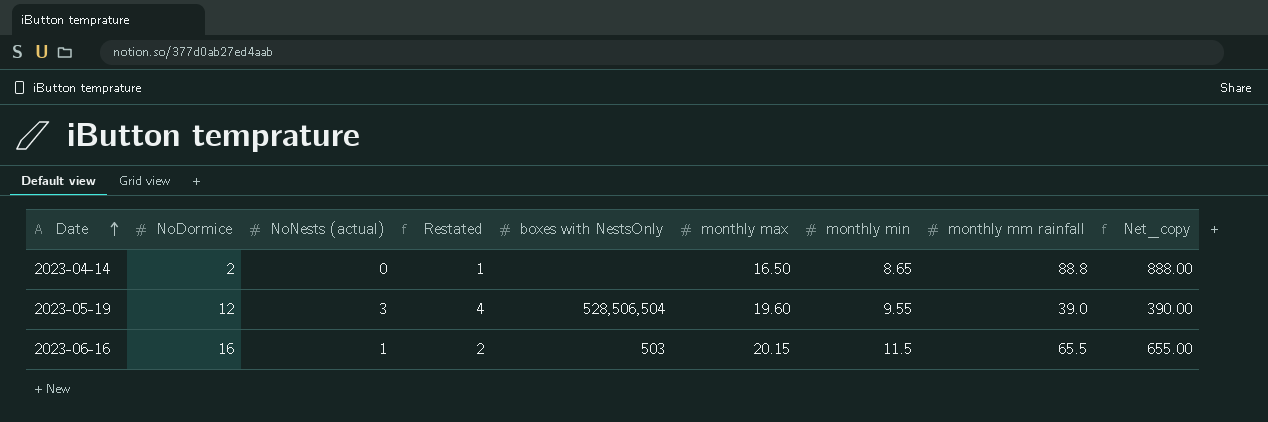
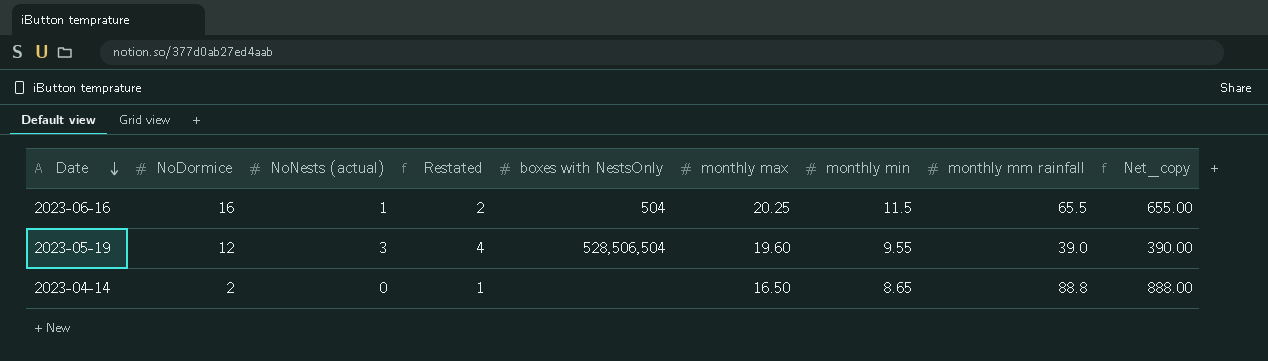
row order: Date ascending -> Date descending
2023-06-16 | boxes with NestsOnly: 503 -> 504
2023-06-16 | monthly max: 20.15 -> 20.25

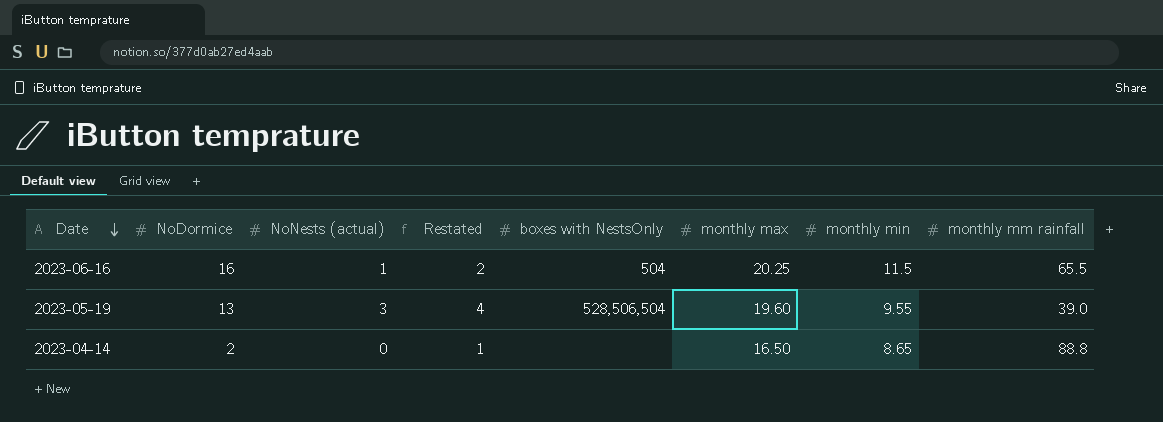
column Net_copy | formula: [monthly mm rainfall] * 10 -> none
2023-05-19 | NoDormice: 12 -> 13

